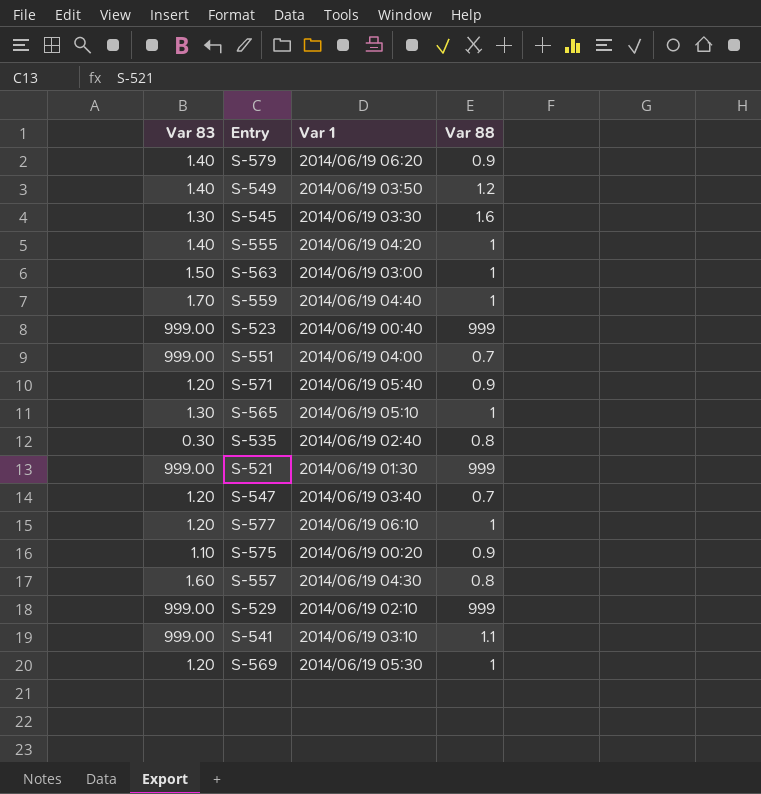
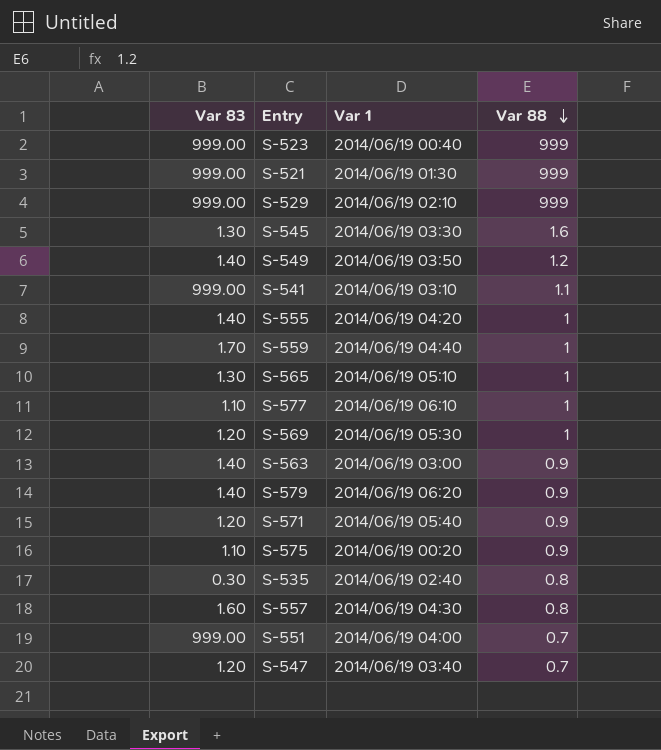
row order: none -> Var 88 descending
S-577 | Var 83: 1.20 -> 1.10
S-563 | Var 83: 1.50 -> 1.40
S-563 | Var 88: 1 -> 0.9

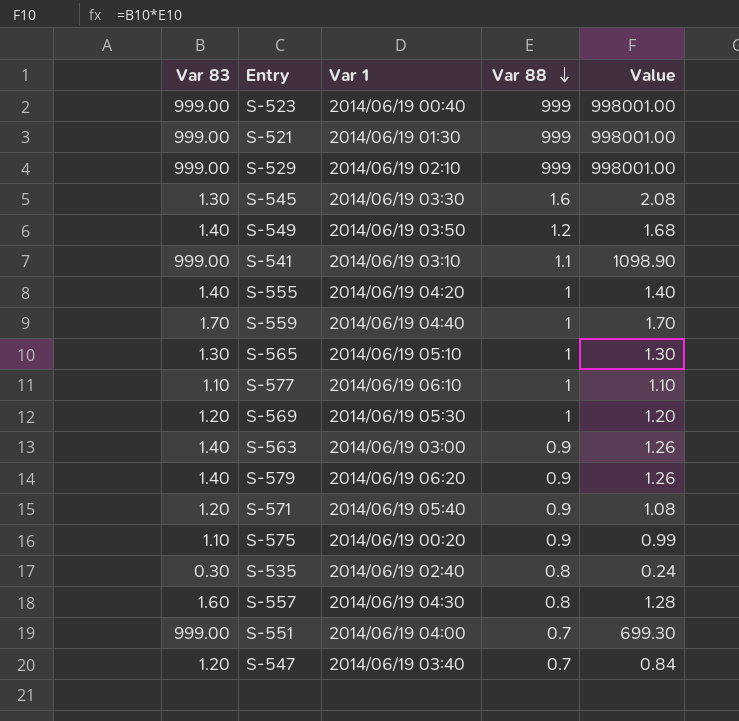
column Value | formula: none -> [Var 83] * [Var 88]

